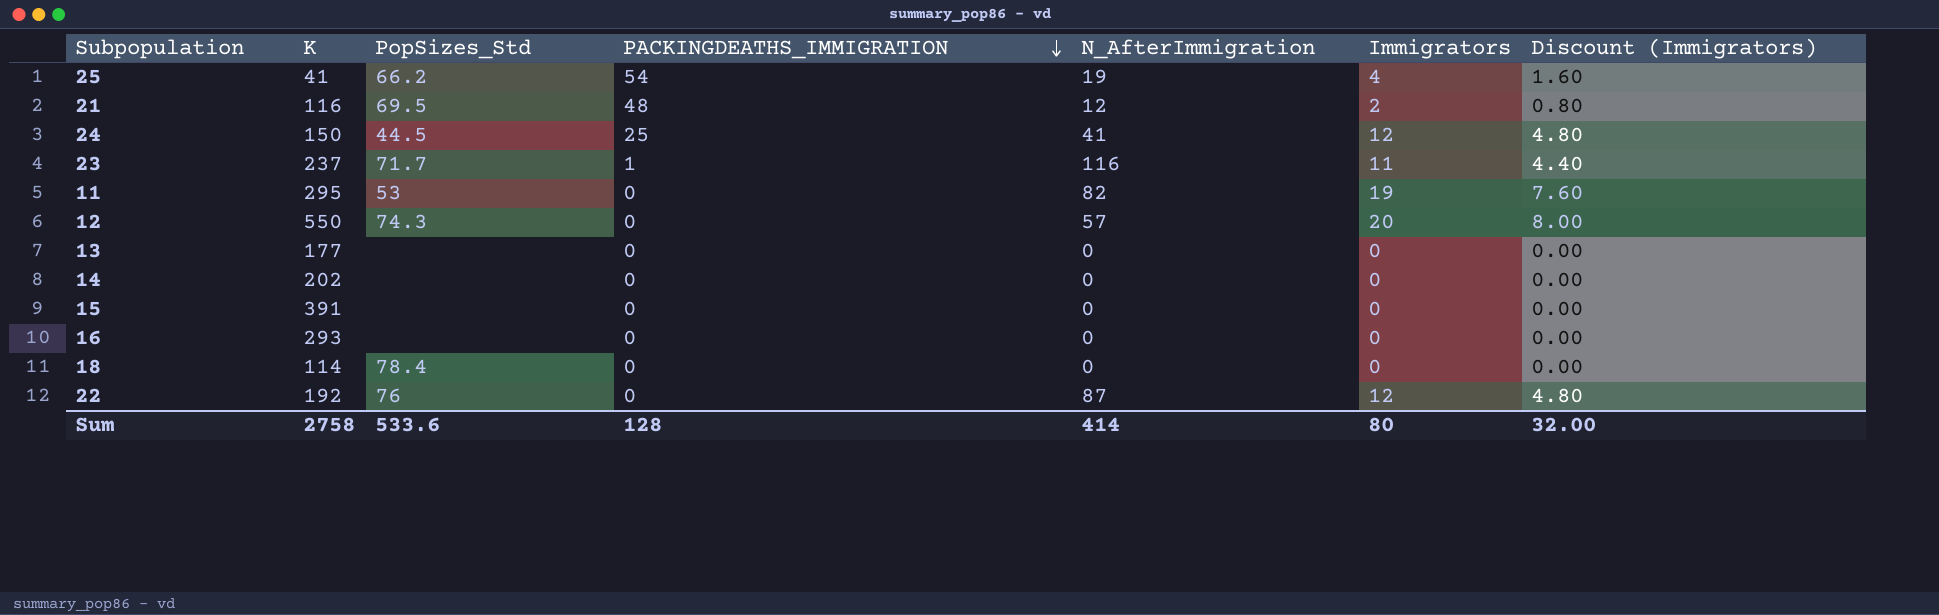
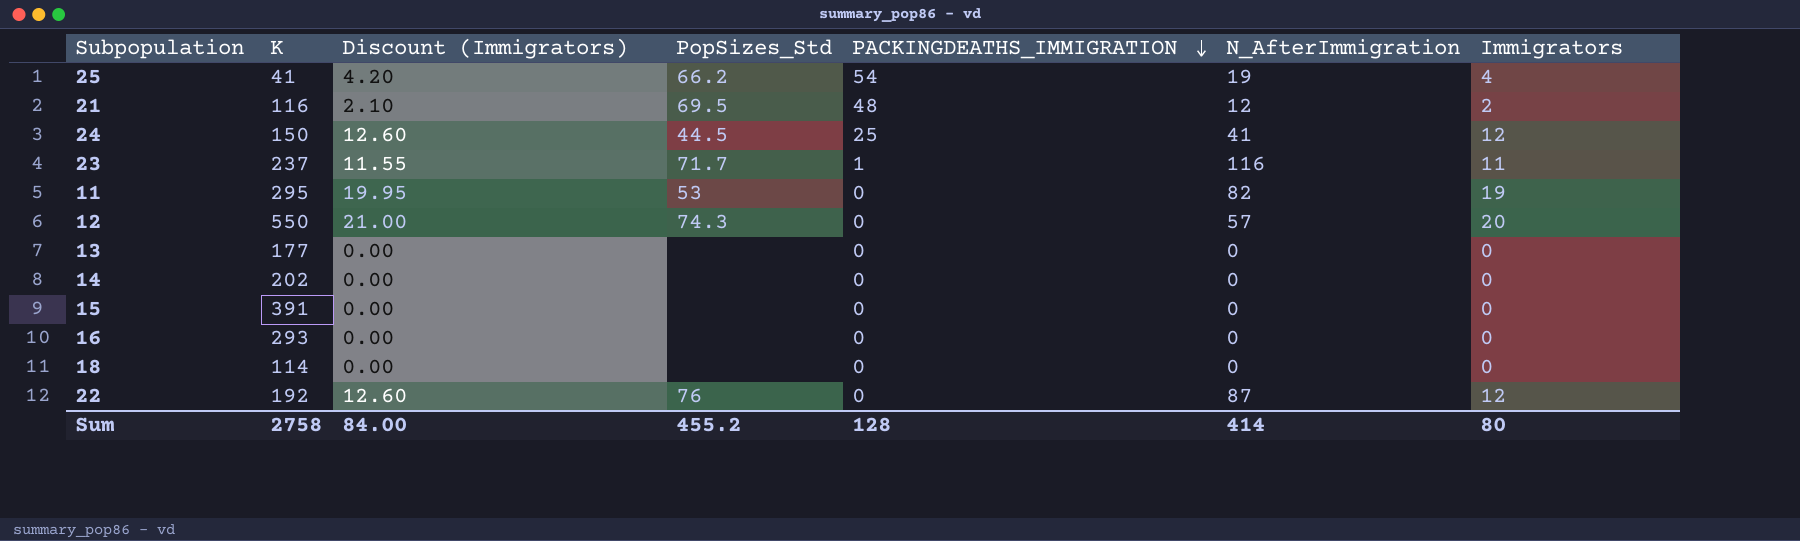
column Discount (Immigrators) | formula: [Immigrators] * 0.4 -> [Immigrators] * 1.05
column Discount (Immigrators) | position: 7 -> 3
18 | PopSizes_Std: 78.4 -> none
Sum | Discount (Immigrators): 32.00 -> 84.00
Sum | PopSizes_Std: 533.6 -> 455.2

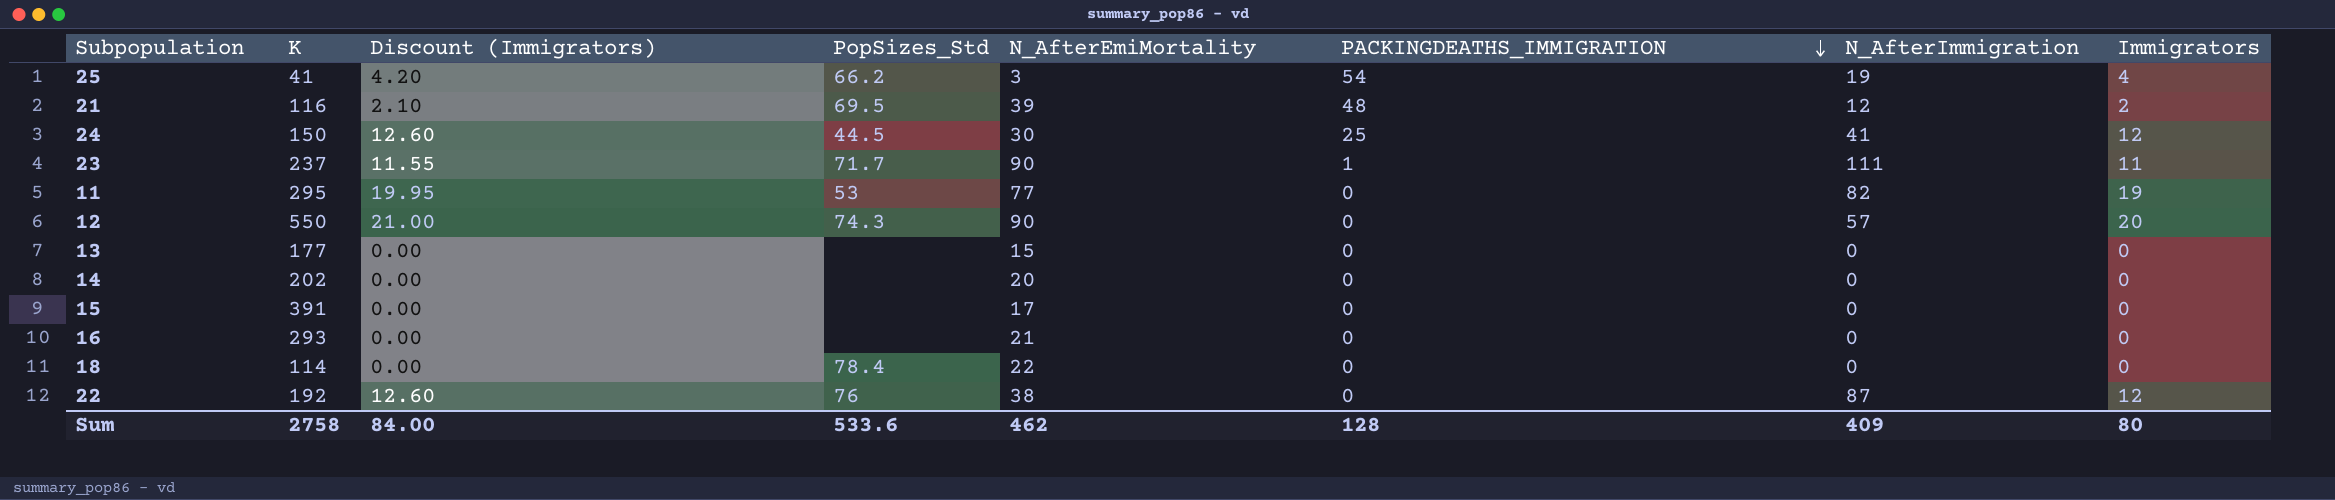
column N_AfterEmiMortality | position: none -> 5
23 | N_AfterImmigration: 116 -> 111
18 | PopSizes_Std: none -> 78.4
Sum | PopSizes_Std: 455.2 -> 533.6
Sum | N_AfterImmigration: 414 -> 409

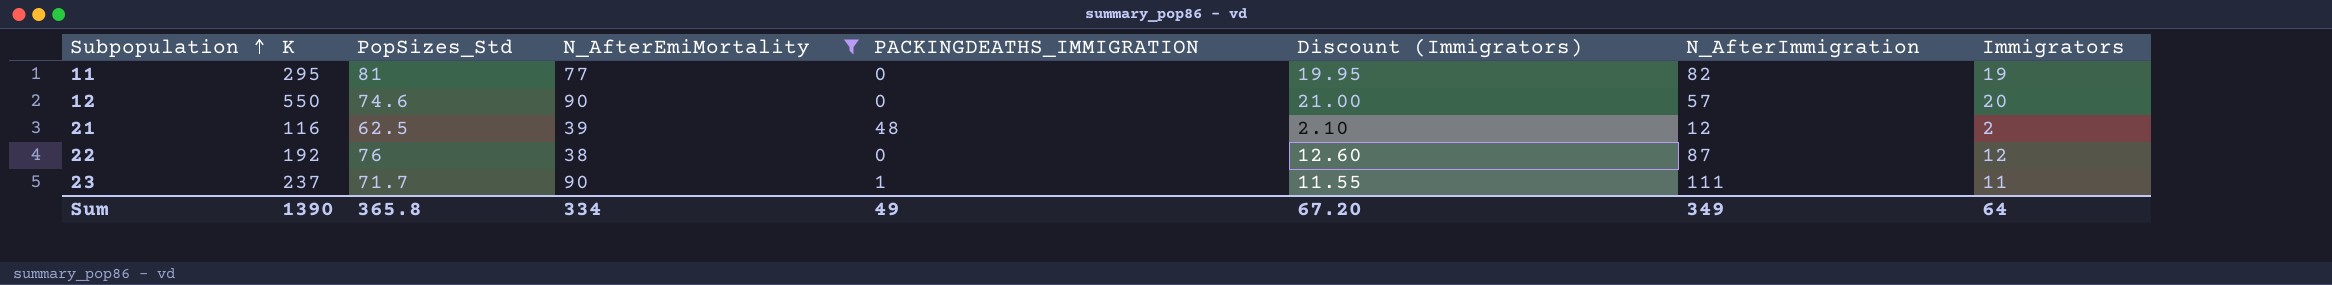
filter: none -> N_AfterEmiMortality >= 38
row order: PACKINGDEATHS_IMMIGRATION descending -> Subpopulation ascending
column Discount (Immigrators) | position: 3 -> 6
11 | PopSizes_Std: 53 -> 81
12 | PopSizes_Std: 74.3 -> 74.6
21 | PopSizes_Std: 69.5 -> 62.5
Sum | K: 2758 -> 1390
Sum | PopSizes_Std: 533.6 -> 365.8
Sum | N_AfterEmiMortality: 462 -> 334
Sum | PACKINGDEATHS_IMMIGRATION: 128 -> 49
Sum | Discount (Immigrators): 84.00 -> 67.20
Sum | N_AfterImmigration: 409 -> 349
Sum | Immigrators: 80 -> 64

